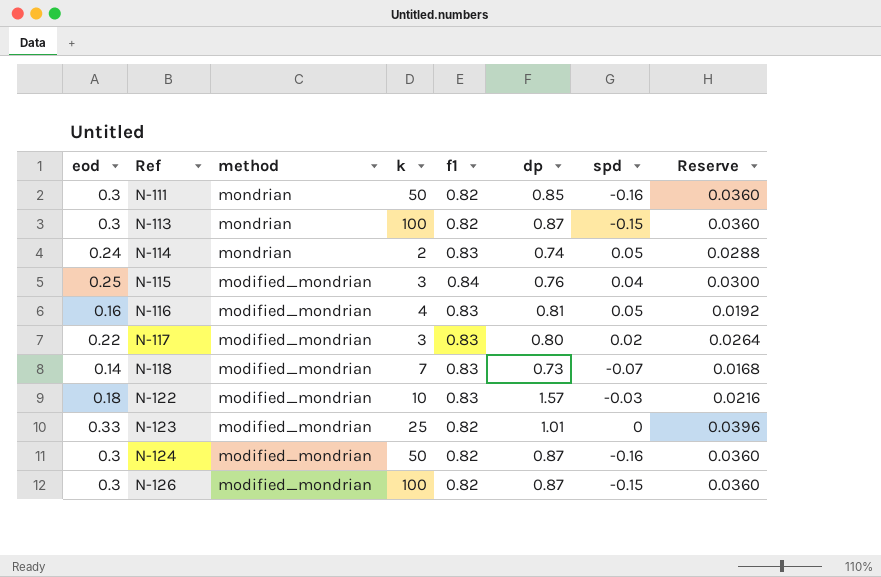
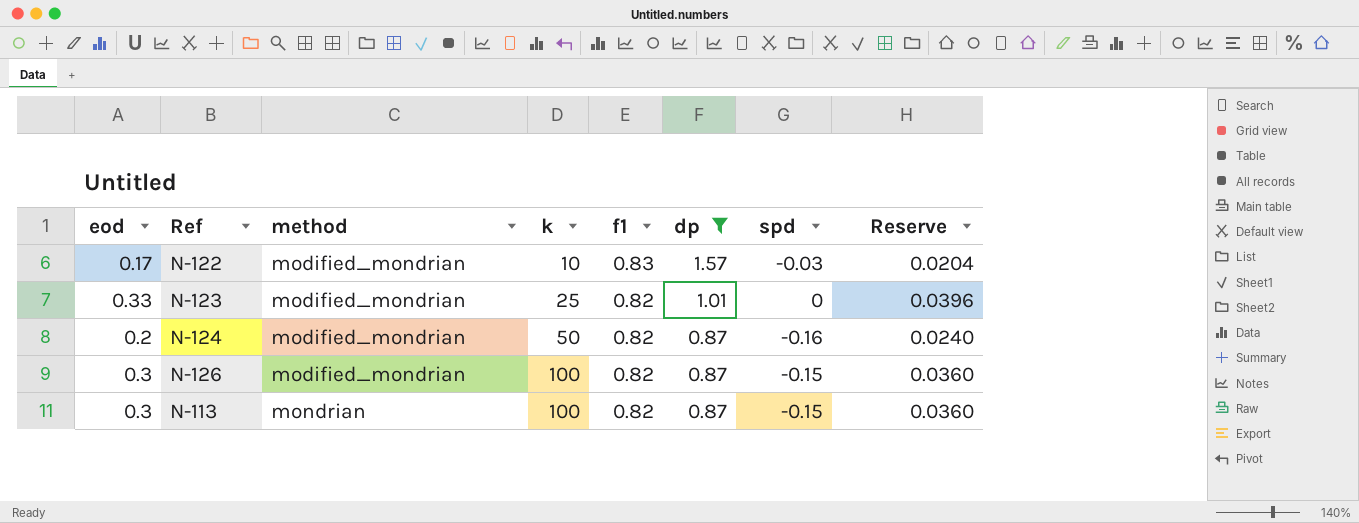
filter: none -> dp >= 0.87
row order: Ref ascending -> method ascending
N-122 | eod: 0.18 -> 0.17
N-122 | Reserve: 0.0216 -> 0.0204
N-124 | eod: 0.3 -> 0.2
N-124 | Reserve: 0.0360 -> 0.0240

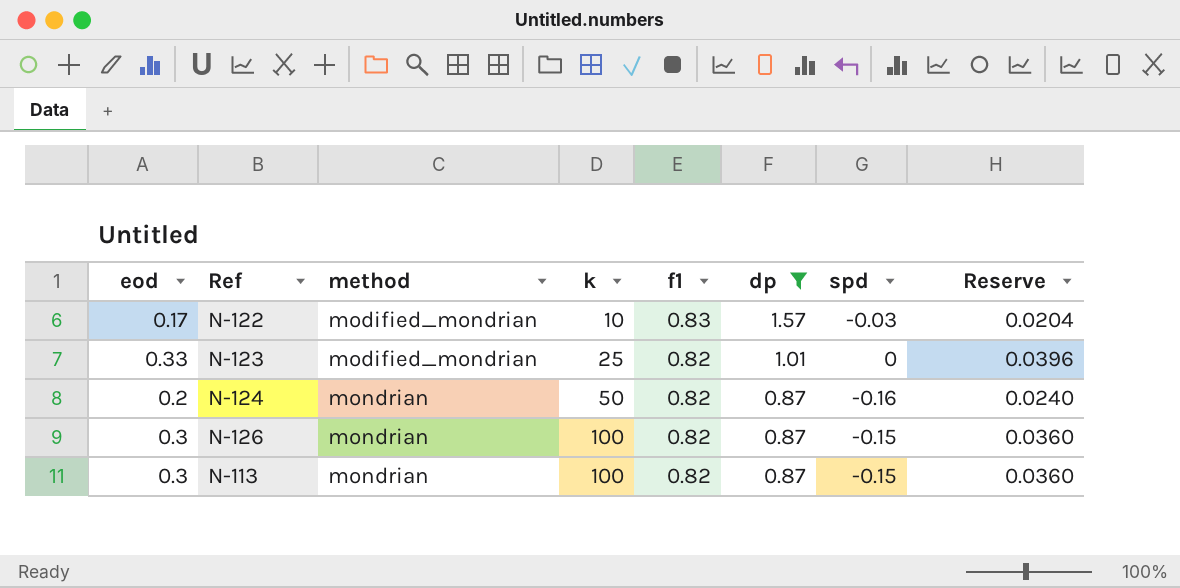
N-124 | method: modified_mondrian -> mondrian
N-126 | method: modified_mondrian -> mondrian

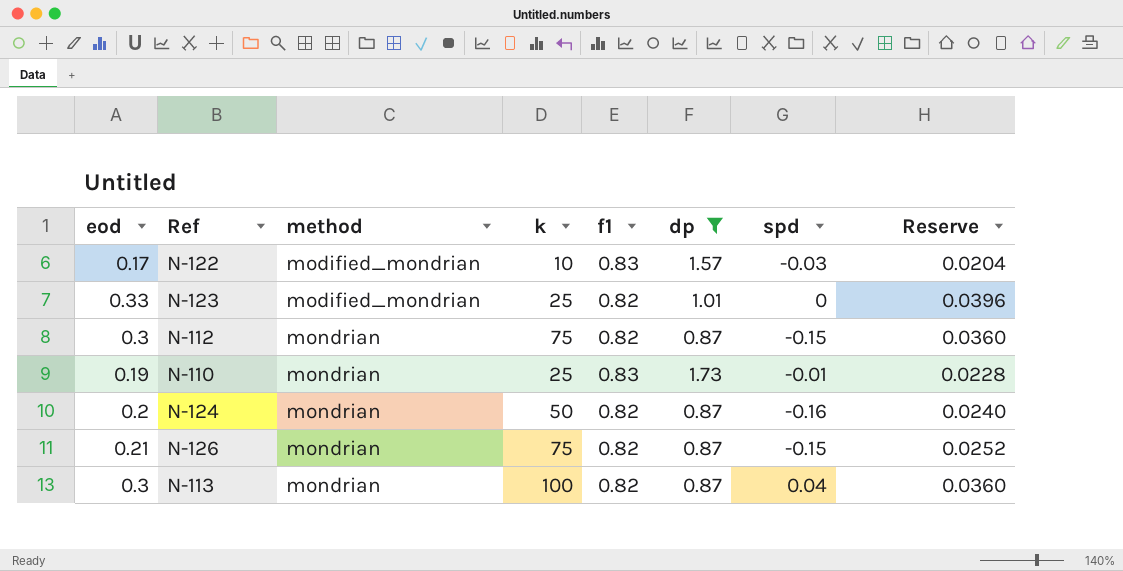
row N-112: none -> 0.3 | mondrian | 75 | 0.82 | 0.87 | -0.15 | 0.0360
row N-110: none -> 0.19 | mondrian | 25 | 0.83 | 1.73 | -0.01 | 0.0228
N-126 | eod: 0.3 -> 0.21
N-126 | k: 100 -> 75
N-126 | Reserve: 0.0360 -> 0.0252
N-113 | spd: -0.15 -> 0.04

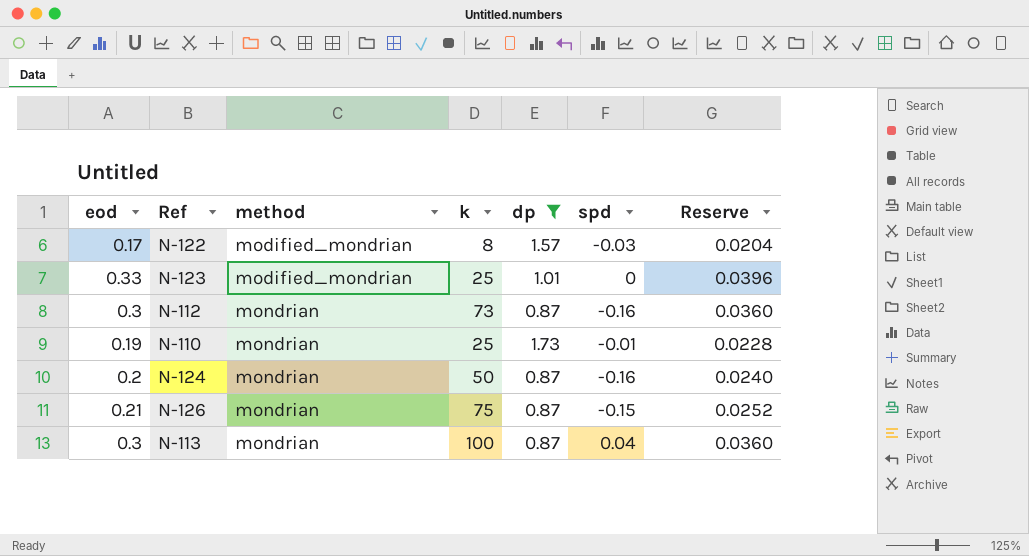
column f1 | position: 5 -> none
N-122 | k: 10 -> 8
N-112 | k: 75 -> 73
N-112 | spd: -0.15 -> -0.16

